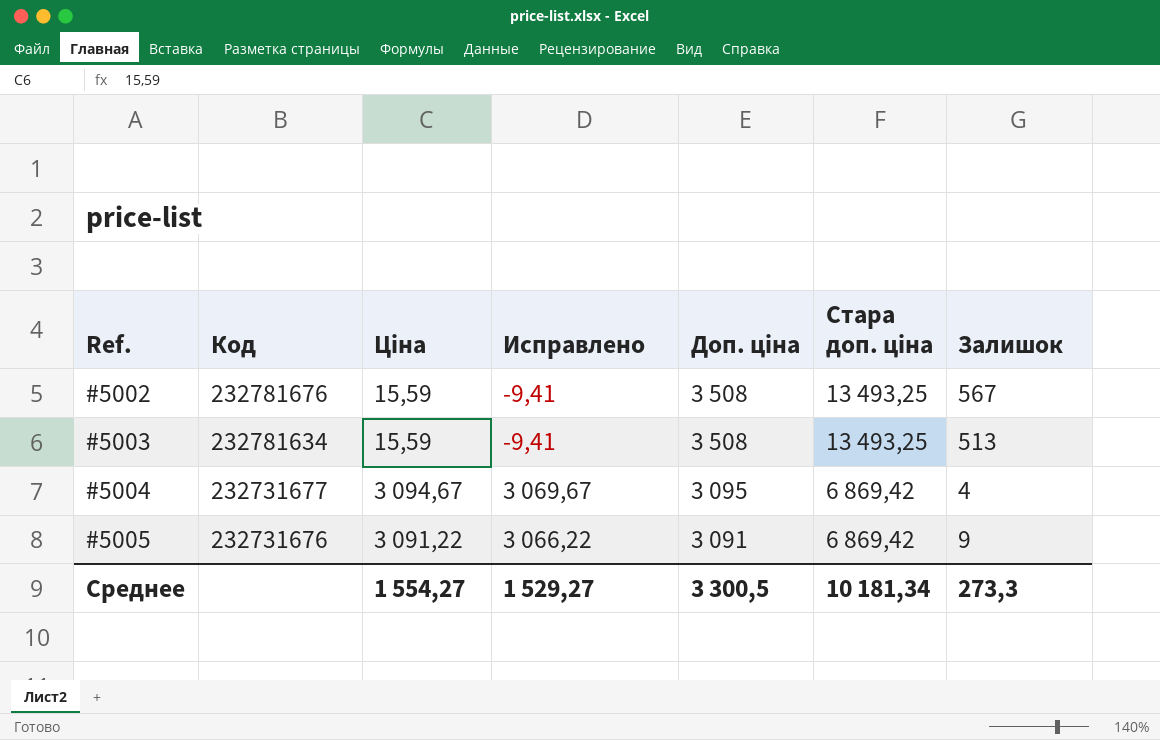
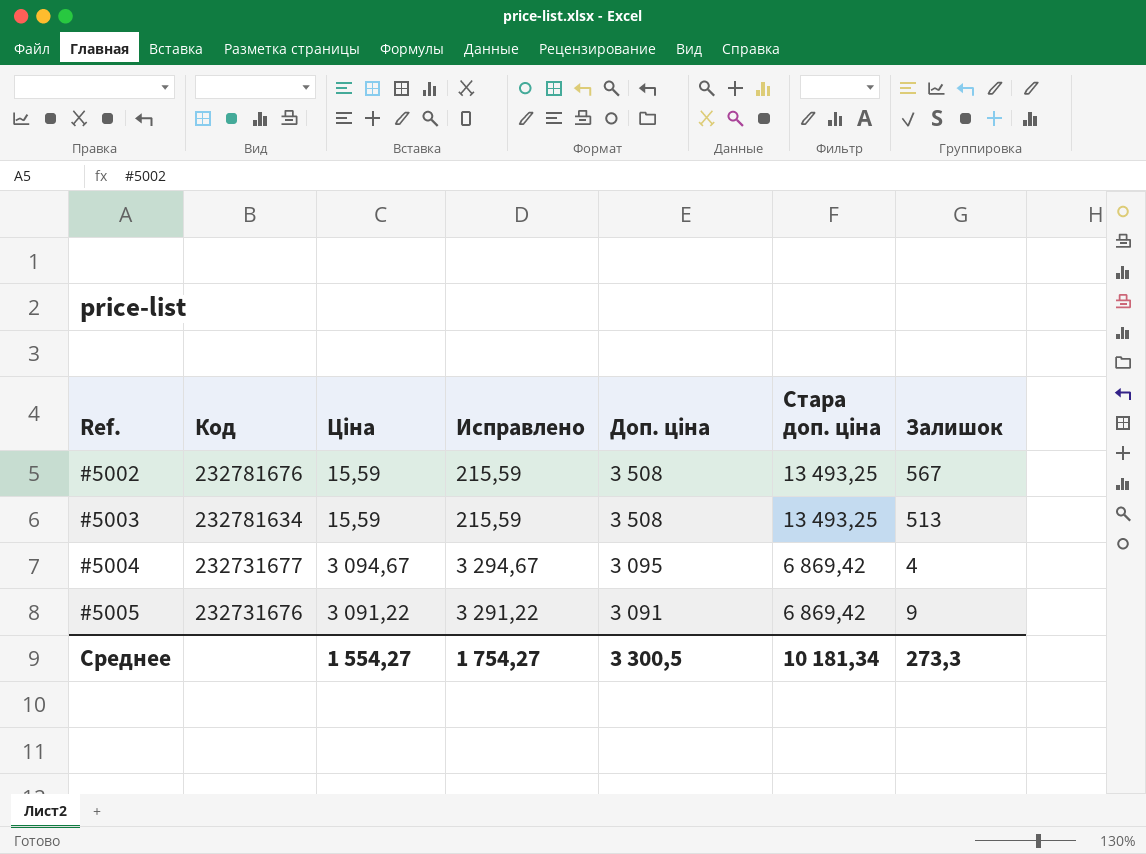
column Исправлено | formula: [Ціна] - 25 -> [Ціна] + 200
Среднее | Исправлено: 1 529,27 -> 1 754,27

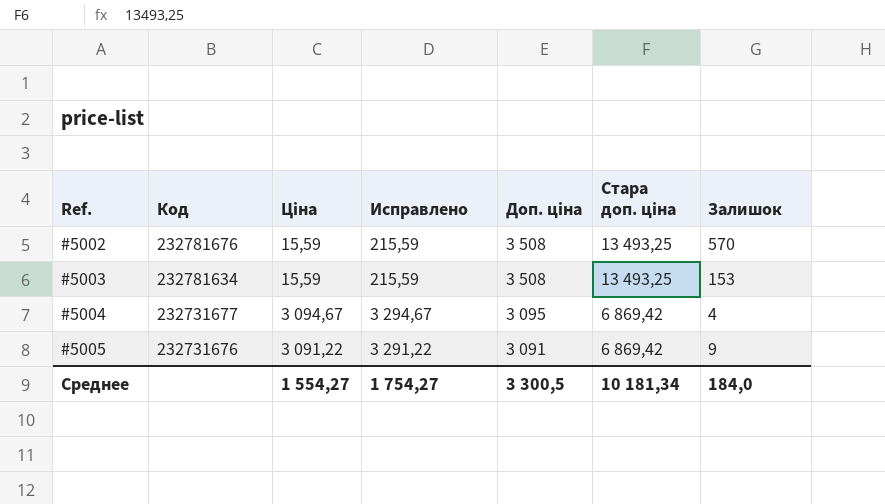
#5002 | Залишок: 567 -> 570
#5003 | Залишок: 513 -> 153
Среднее | Залишок: 273,3 -> 184,0

